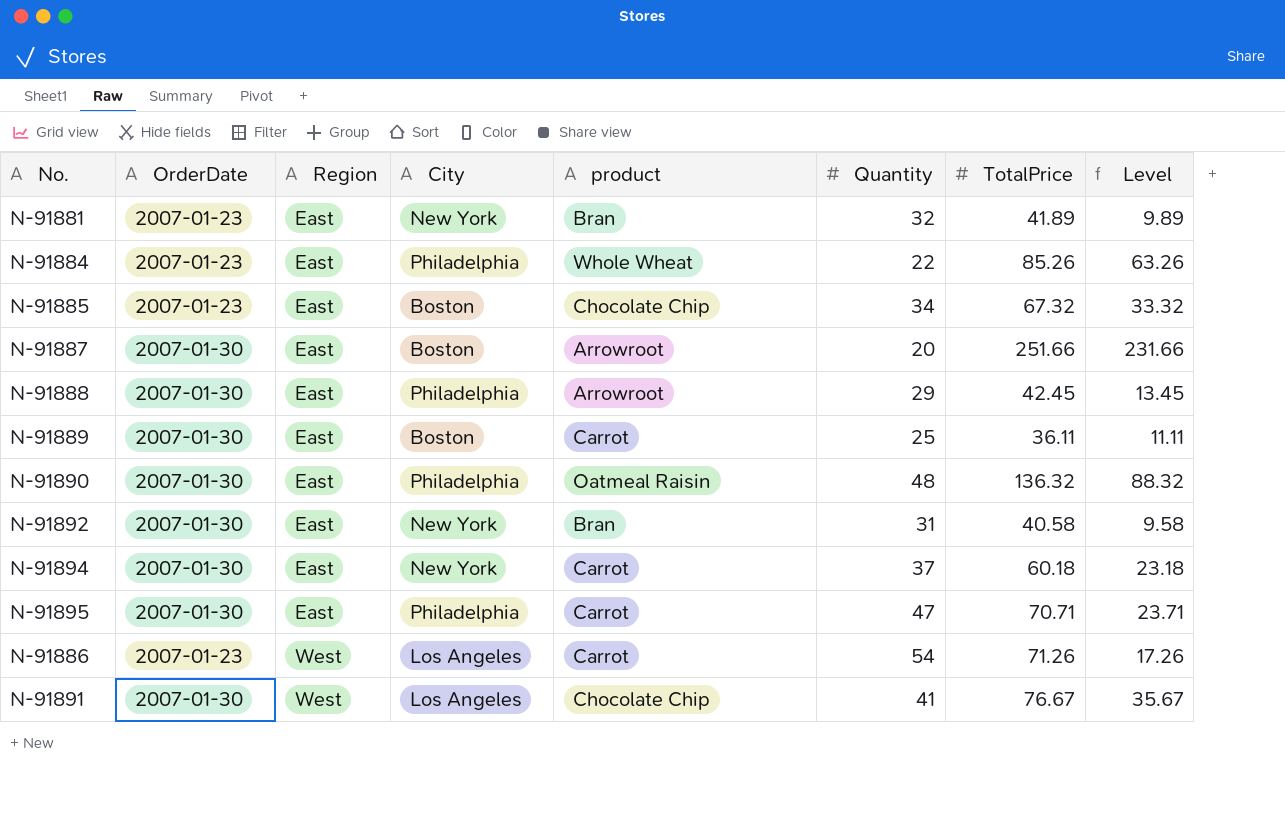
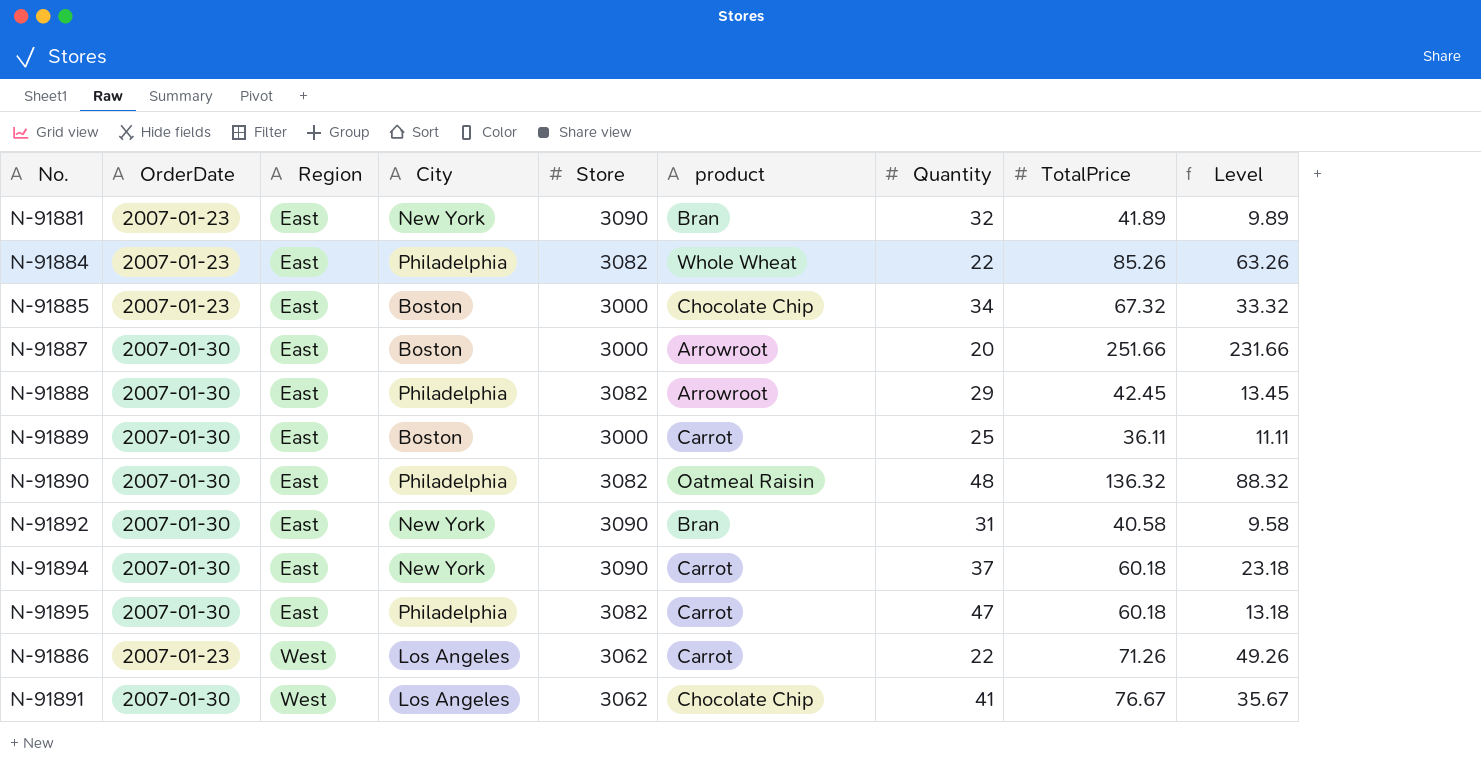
column Store | position: none -> 5
N-91895 | TotalPrice: 70.71 -> 60.18
N-91895 | Level: 23.71 -> 13.18
N-91886 | Quantity: 54 -> 22
N-91886 | Level: 17.26 -> 49.26

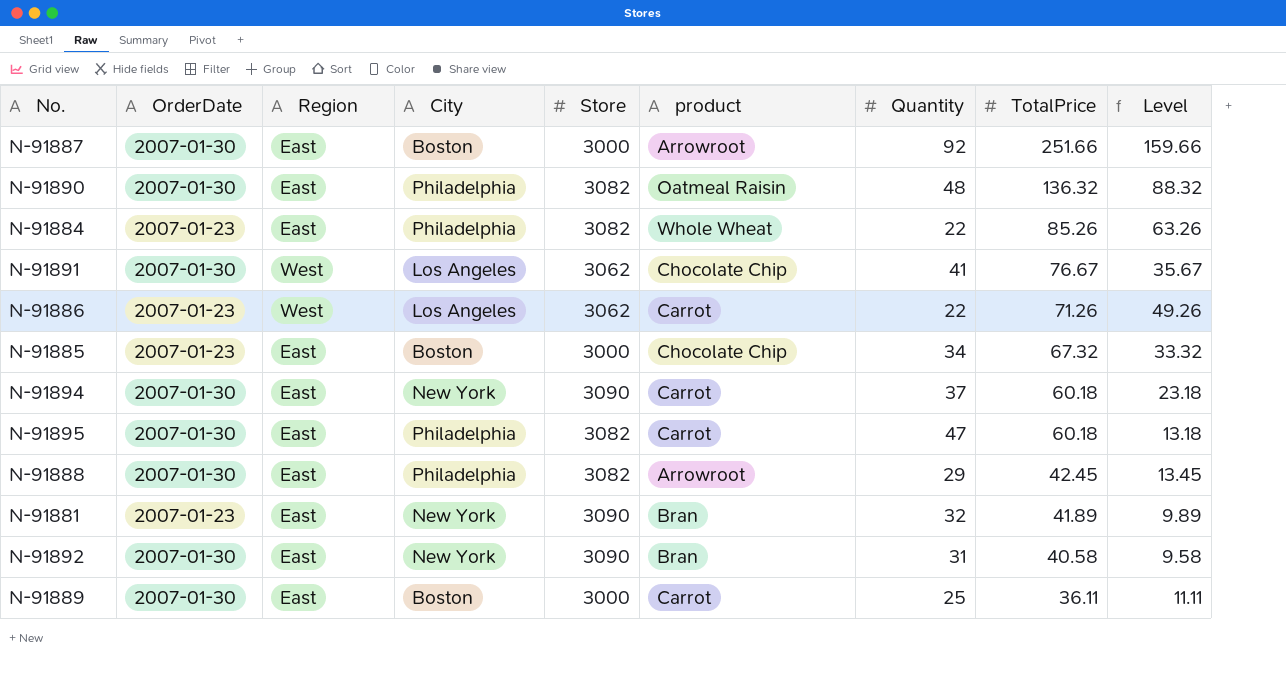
row order: Region ascending -> TotalPrice descending
N-91887 | Quantity: 20 -> 92
N-91887 | Level: 231.66 -> 159.66

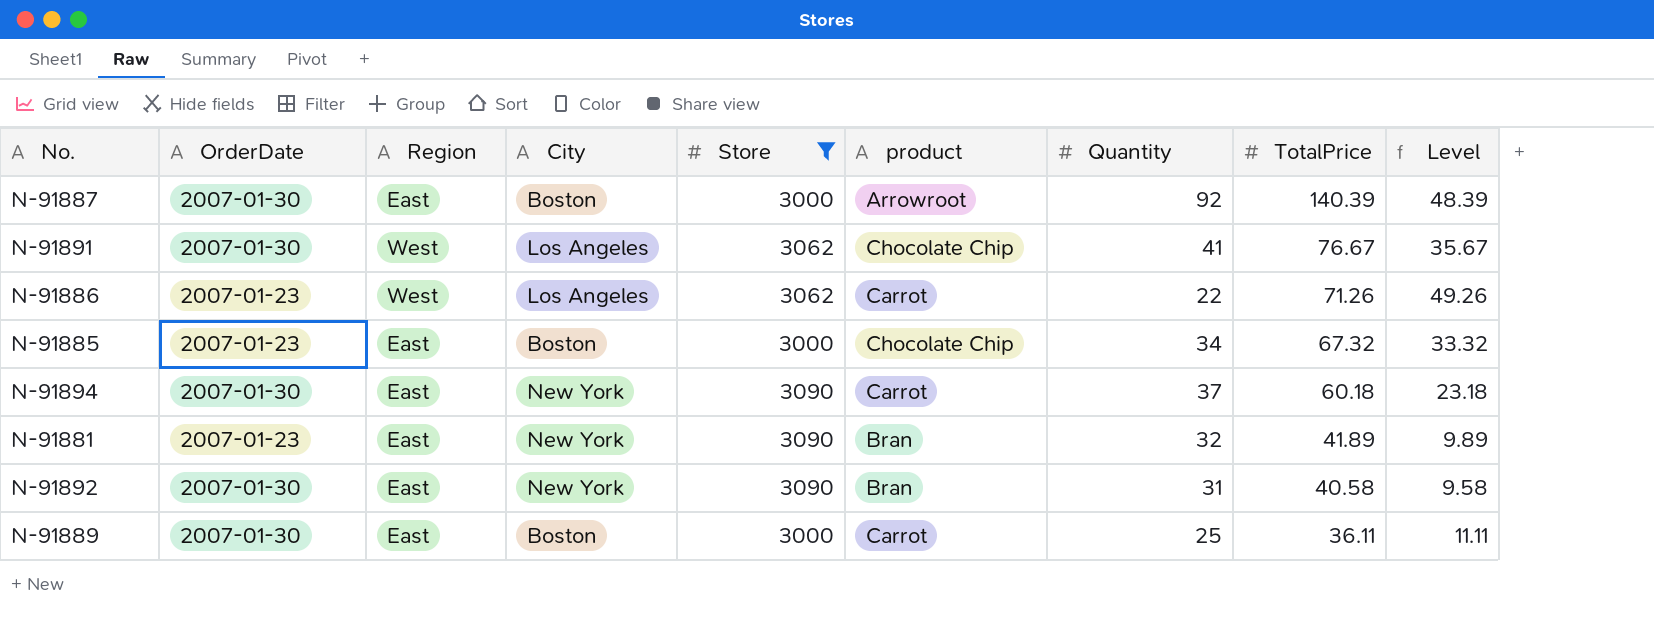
filter: none -> Store != 3082
N-91887 | TotalPrice: 251.66 -> 140.39
N-91887 | Level: 159.66 -> 48.39

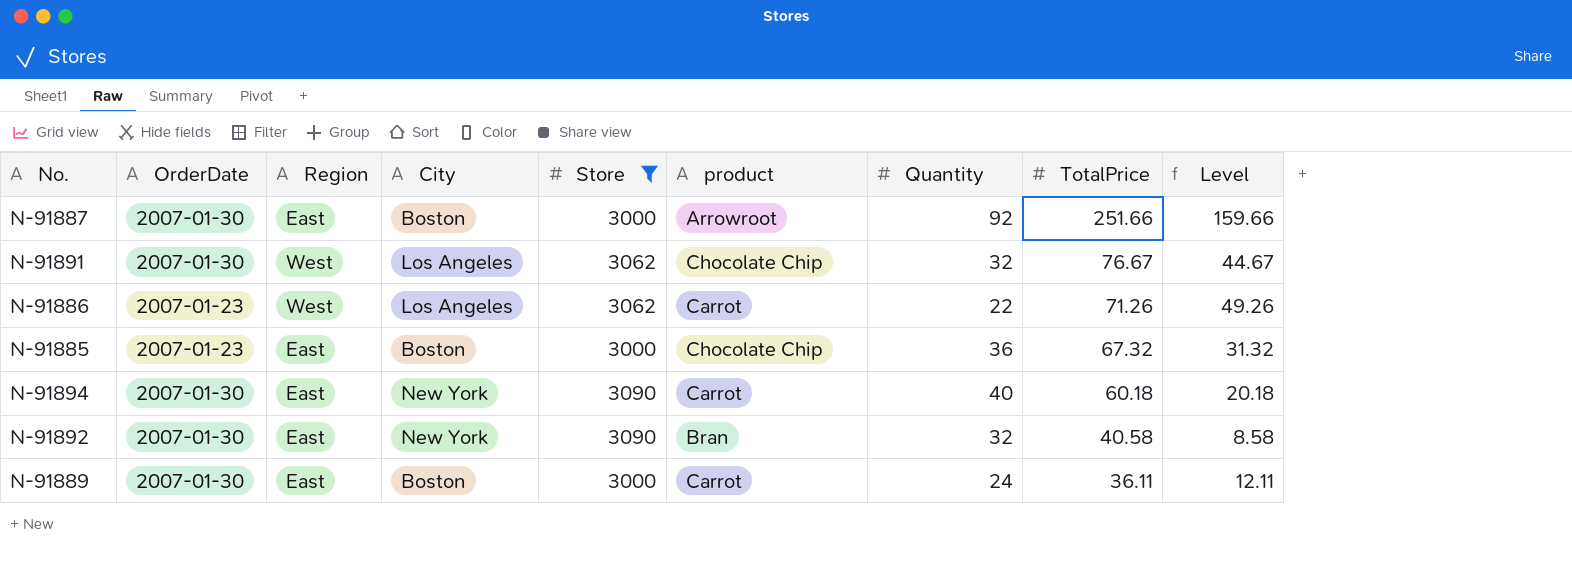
row N-91881: 2007-01-23 | East | New York | 3090 | Bran | 32 | 41.89 | 9.89 -> none
N-91887 | TotalPrice: 140.39 -> 251.66
N-91887 | Level: 48.39 -> 159.66
N-91891 | Quantity: 41 -> 32
N-91891 | Level: 35.67 -> 44.67
N-91885 | Quantity: 34 -> 36
N-91885 | Level: 33.32 -> 31.32
N-91894 | Quantity: 37 -> 40
N-91894 | Level: 23.18 -> 20.18
N-91892 | Quantity: 31 -> 32
N-91892 | Level: 9.58 -> 8.58
N-91889 | Quantity: 25 -> 24
N-91889 | Level: 11.11 -> 12.11

